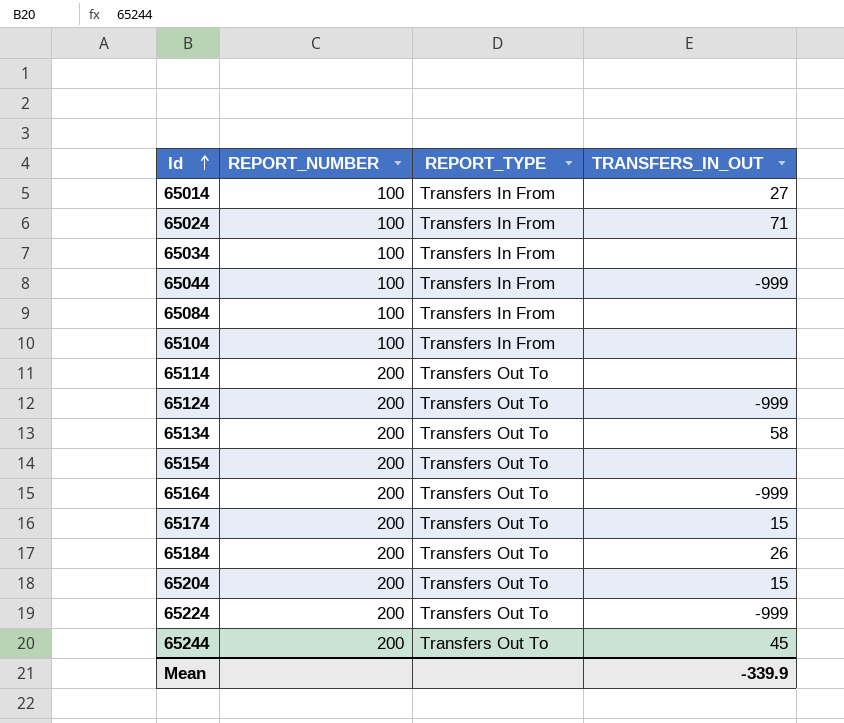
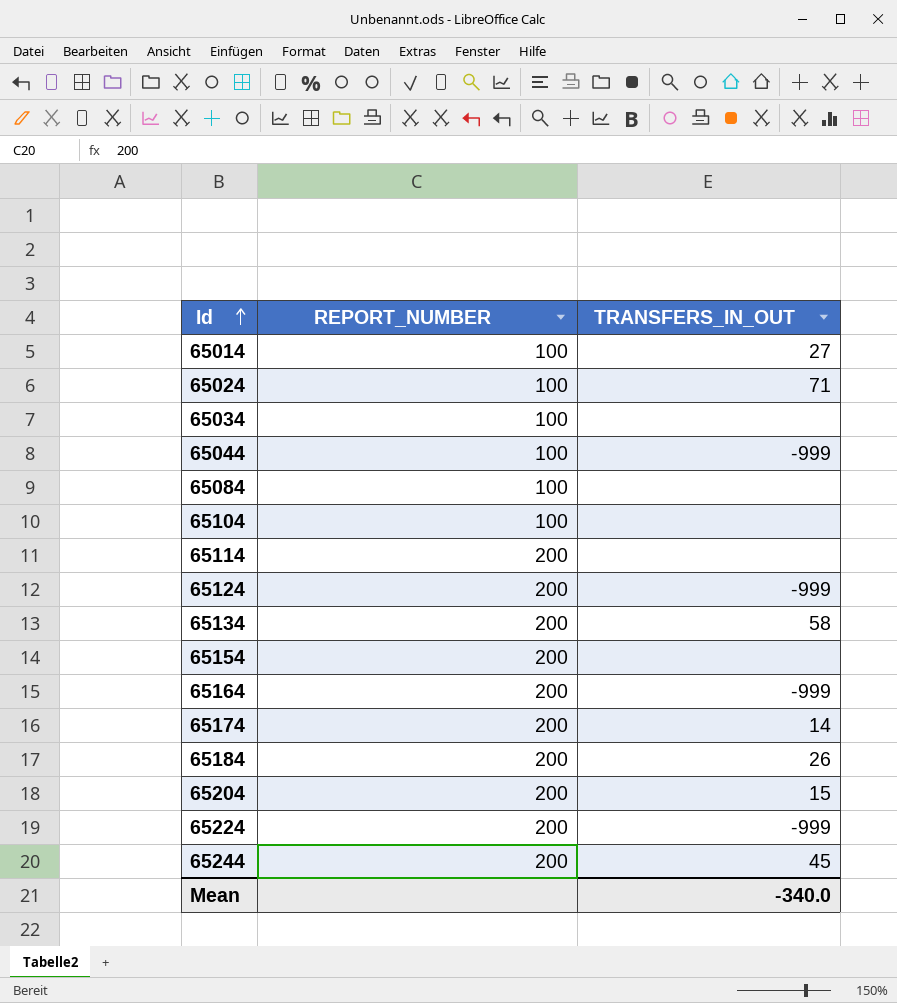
column REPORT_TYPE | position: 3 -> none
65174 | TRANSFERS_IN_OUT: 15 -> 14
Mean | TRANSFERS_IN_OUT: -339.9 -> -340.0

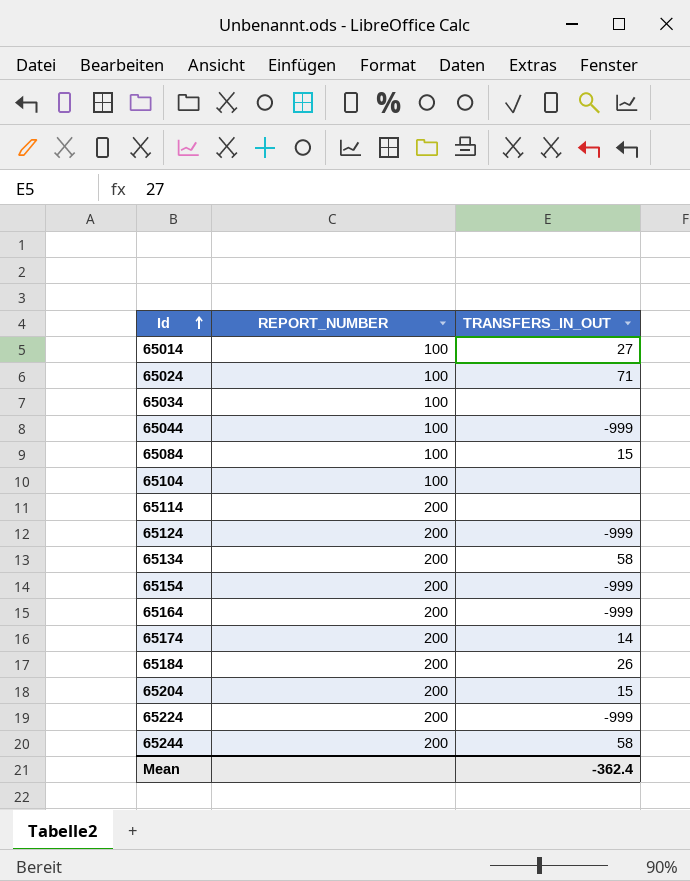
65084 | TRANSFERS_IN_OUT: none -> 15
65154 | TRANSFERS_IN_OUT: none -> -999
65244 | TRANSFERS_IN_OUT: 45 -> 58
Mean | TRANSFERS_IN_OUT: -340.0 -> -362.4

